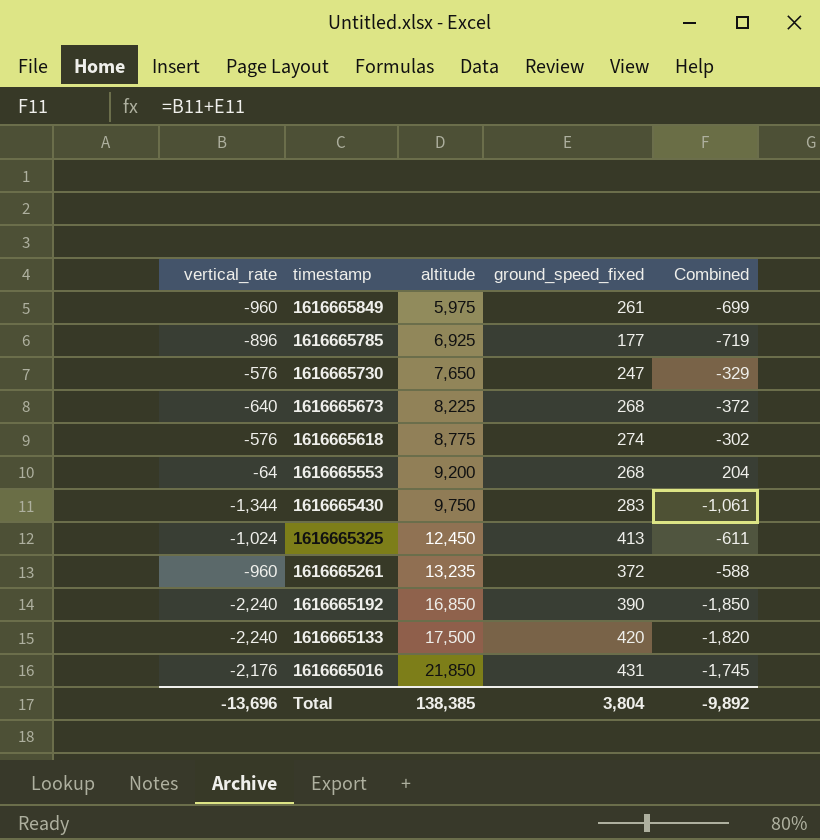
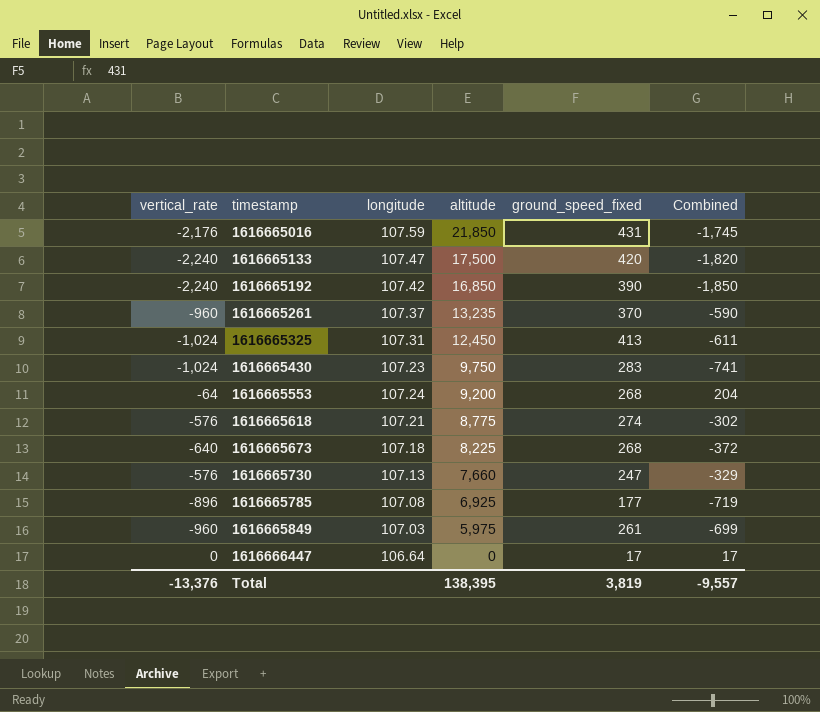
row order: timestamp descending -> timestamp ascending
column longitude | position: none -> 3
1616665261 | ground_speed_fixed: 372 -> 370
1616665261 | Combined: -588 -> -590
1616665430 | vertical_rate: -1,344 -> -1,024
1616665430 | Combined: -1,061 -> -741
1616665730 | altitude: 7,650 -> 7,660
row 1616666447: none -> 0 | 106.64 | 0 | 17 | 17
Total | vertical_rate: -13,696 -> -13,376
Total | altitude: 138,385 -> 138,395
Total | ground_speed_fixed: 3,804 -> 3,819
Total | Combined: -9,892 -> -9,557

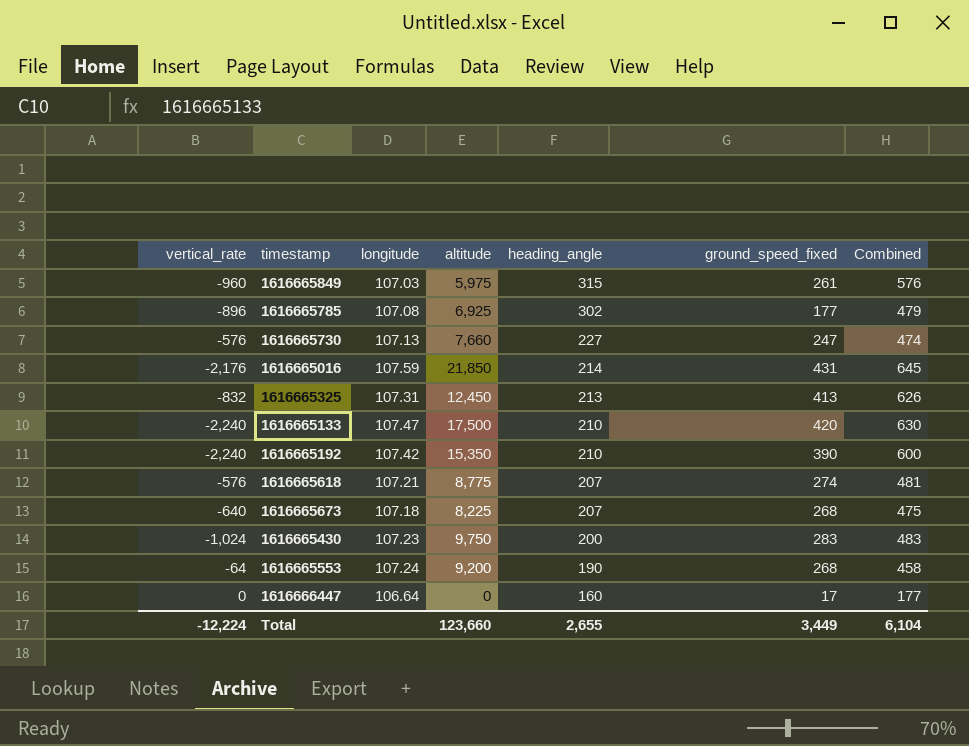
row order: timestamp ascending -> heading_angle descending
column heading_angle | position: none -> 5
column Combined | formula: [vertical_rate] + [ground_speed_fixed] -> [heading_angle] + [ground_speed_fixed]
row 1616665261: -960 | 107.37 | 13,235 | 370 | -590 -> none
1616665325 | vertical_rate: -1,024 -> -832
1616665192 | altitude: 16,850 -> 15,350
Total | vertical_rate: -13,376 -> -12,224
Total | altitude: 138,395 -> 123,660
Total | ground_speed_fixed: 3,819 -> 3,449
Total | Combined: -9,557 -> 6,104

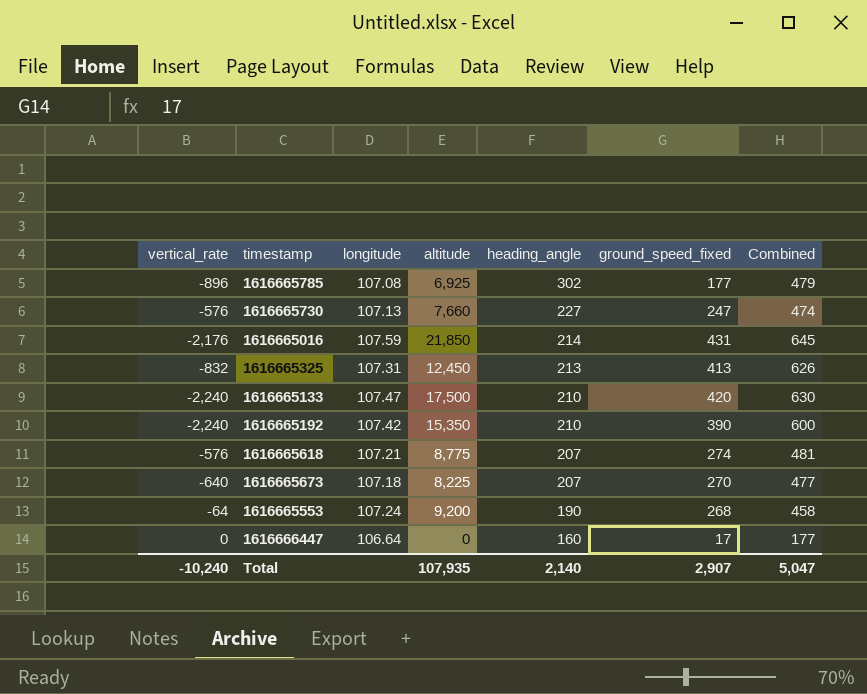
row 1616665849: -960 | 107.03 | 5,975 | 315 | 261 | 576 -> none
row 1616665430: -1,024 | 107.23 | 9,750 | 200 | 283 | 483 -> none
1616665673 | ground_speed_fixed: 268 -> 270
1616665673 | Combined: 475 -> 477
Total | vertical_rate: -12,224 -> -10,240
Total | altitude: 123,660 -> 107,935
Total | heading_angle: 2,655 -> 2,140
Total | ground_speed_fixed: 3,449 -> 2,907
Total | Combined: 6,104 -> 5,047

